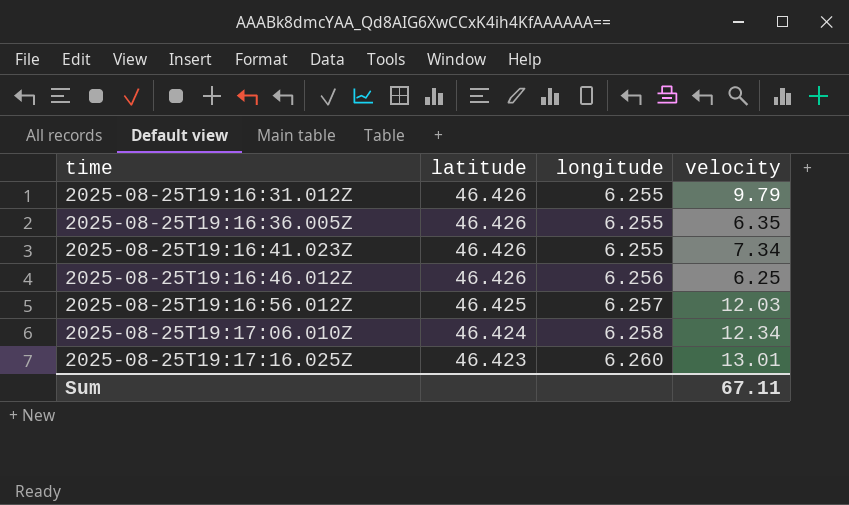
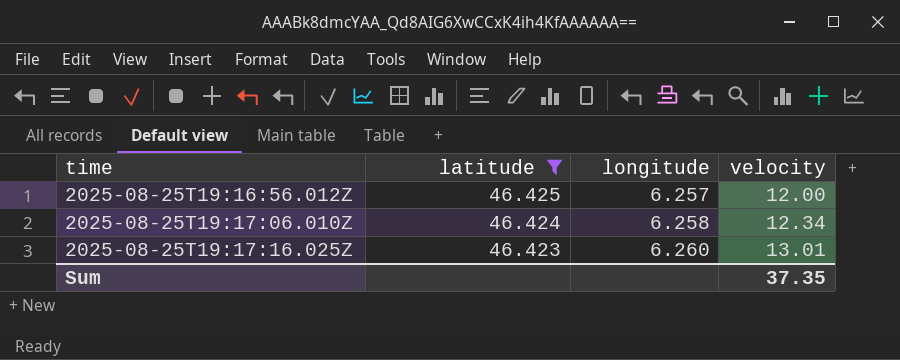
filter: none -> latitude != 46.426
2025-08-25T19:16:56.012Z | velocity: 12.03 -> 12.00
Sum | velocity: 67.11 -> 37.35

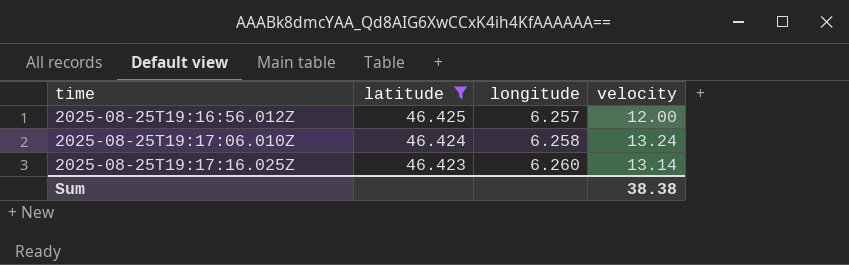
2025-08-25T19:17:06.010Z | velocity: 12.34 -> 13.24
2025-08-25T19:17:16.025Z | velocity: 13.01 -> 13.14
Sum | velocity: 37.35 -> 38.38

